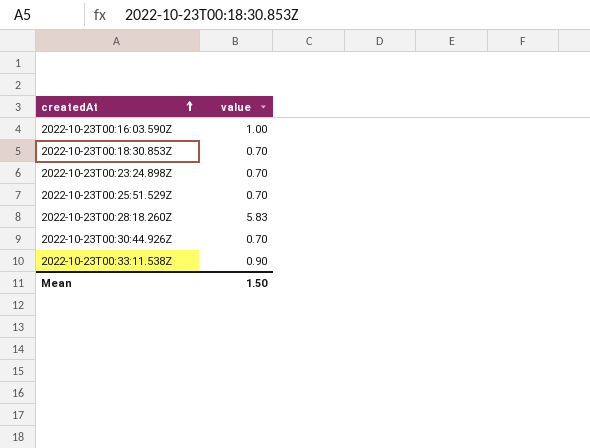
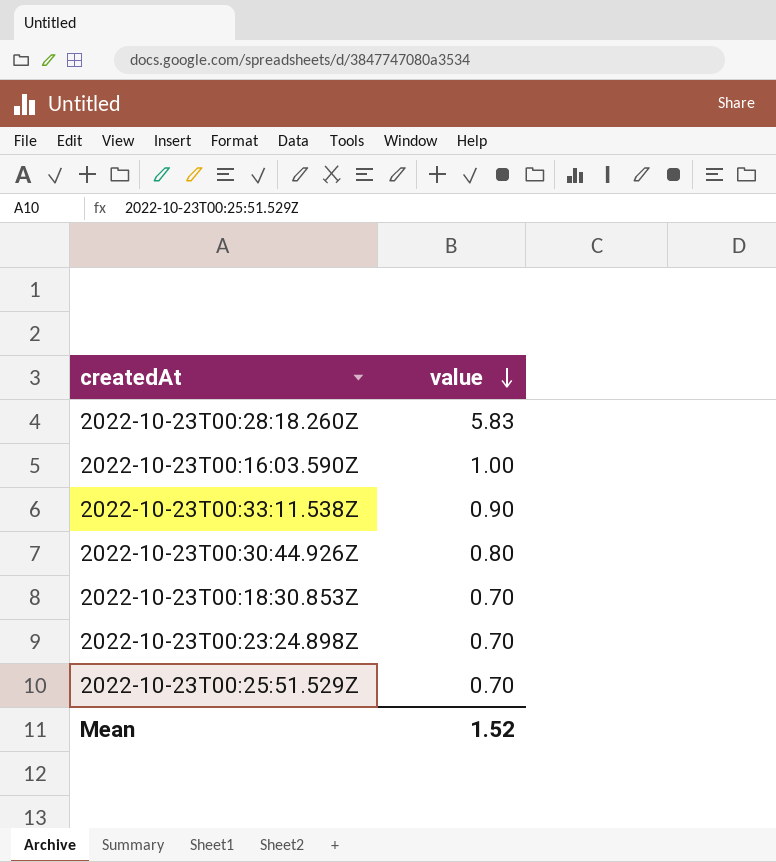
row order: createdAt ascending -> value descending
2022-10-23T00:30:44.926Z | value: 0.70 -> 0.80
Mean | value: 1.50 -> 1.52

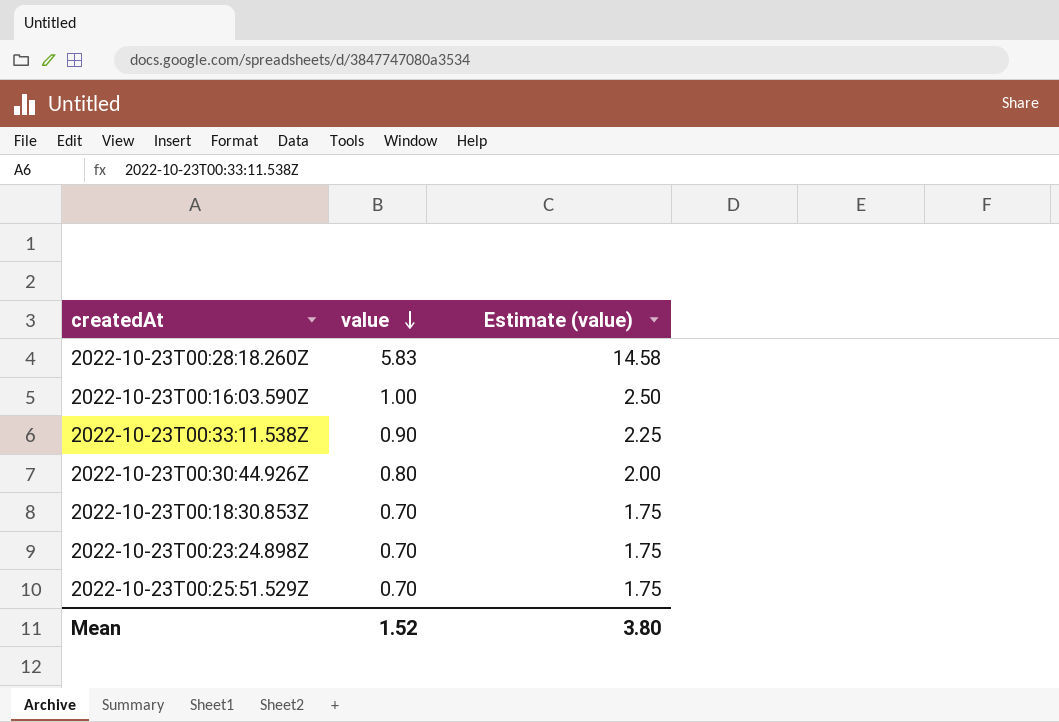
column Estimate (value) | formula: none -> [value] * 2.5

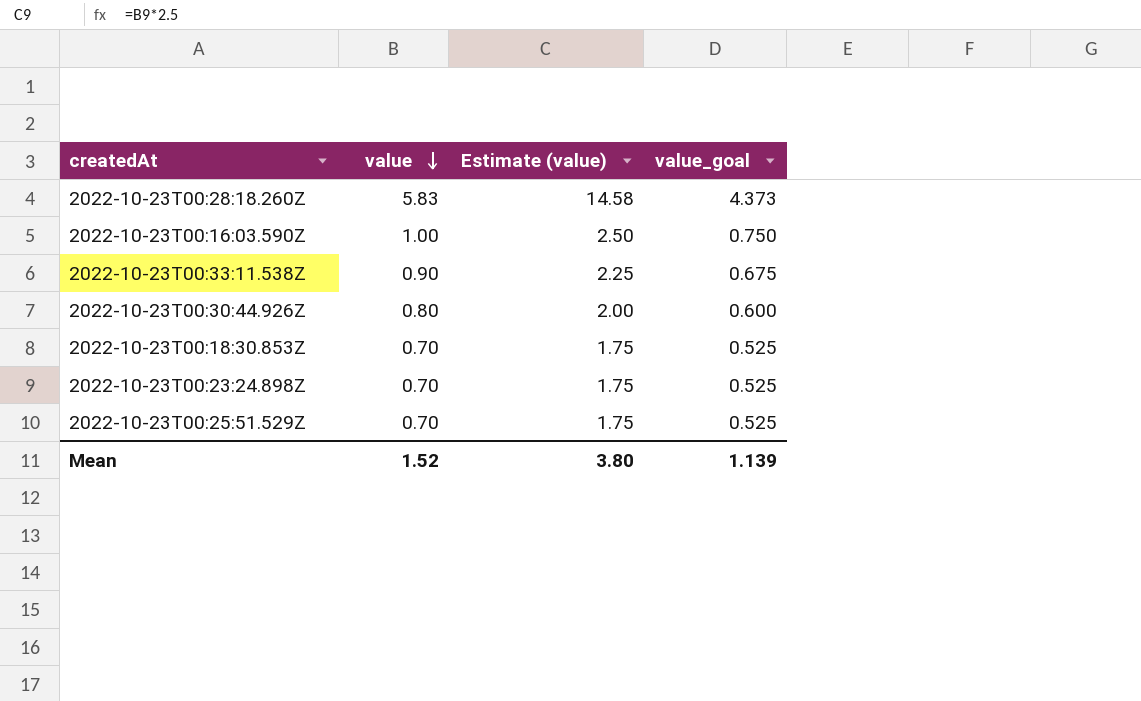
column value_goal | formula: none -> [value] * 0.75

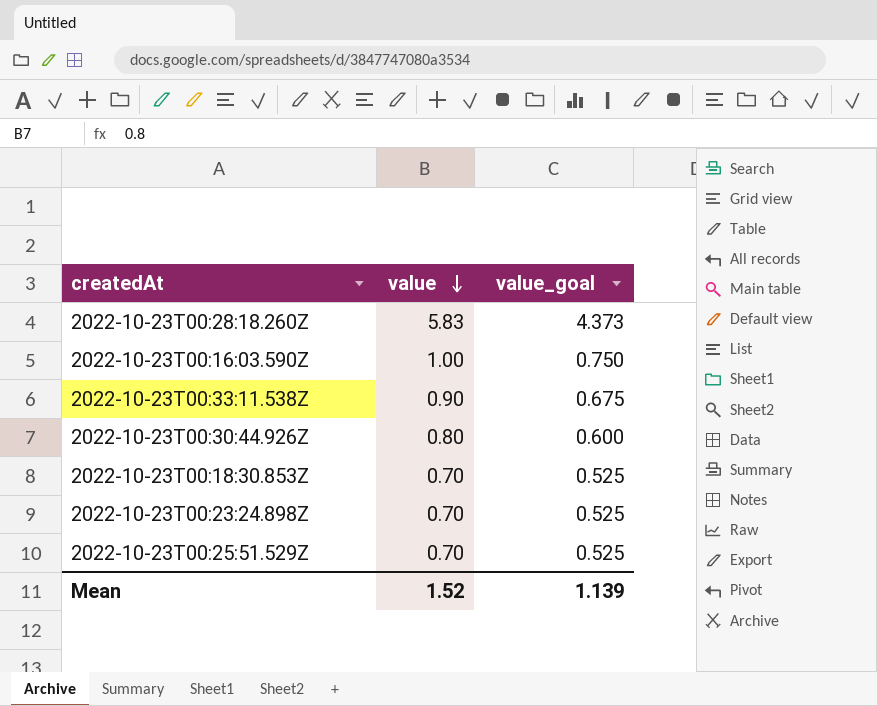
column Estimate (value) | formula: [value] * 2.5 -> none

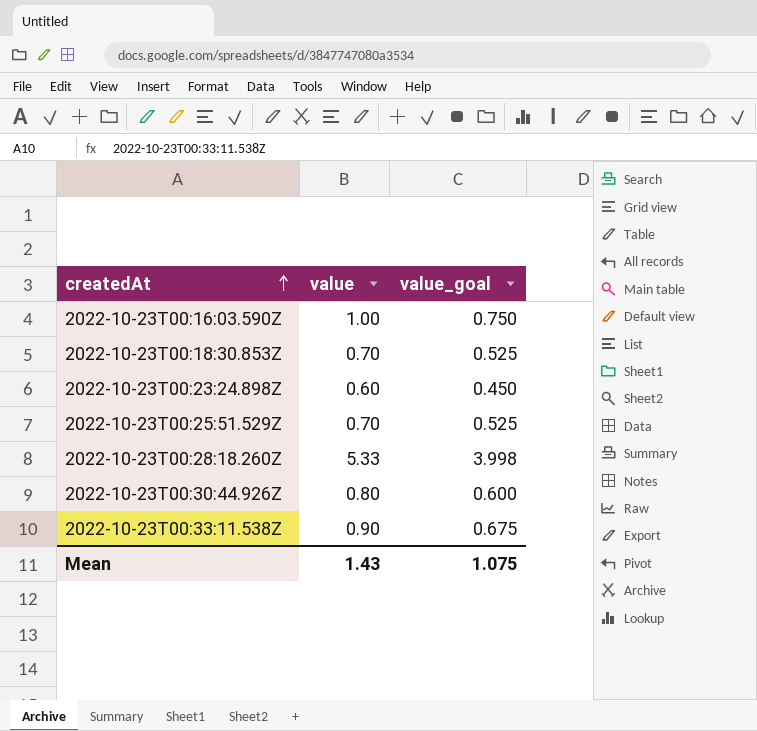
row order: value descending -> createdAt ascending
2022-10-23T00:23:24.898Z | value: 0.70 -> 0.60
2022-10-23T00:23:24.898Z | value_goal: 0.525 -> 0.450
2022-10-23T00:28:18.260Z | value: 5.83 -> 5.33
2022-10-23T00:28:18.260Z | value_goal: 4.373 -> 3.998
Mean | value: 1.52 -> 1.43
Mean | value_goal: 1.139 -> 1.075

